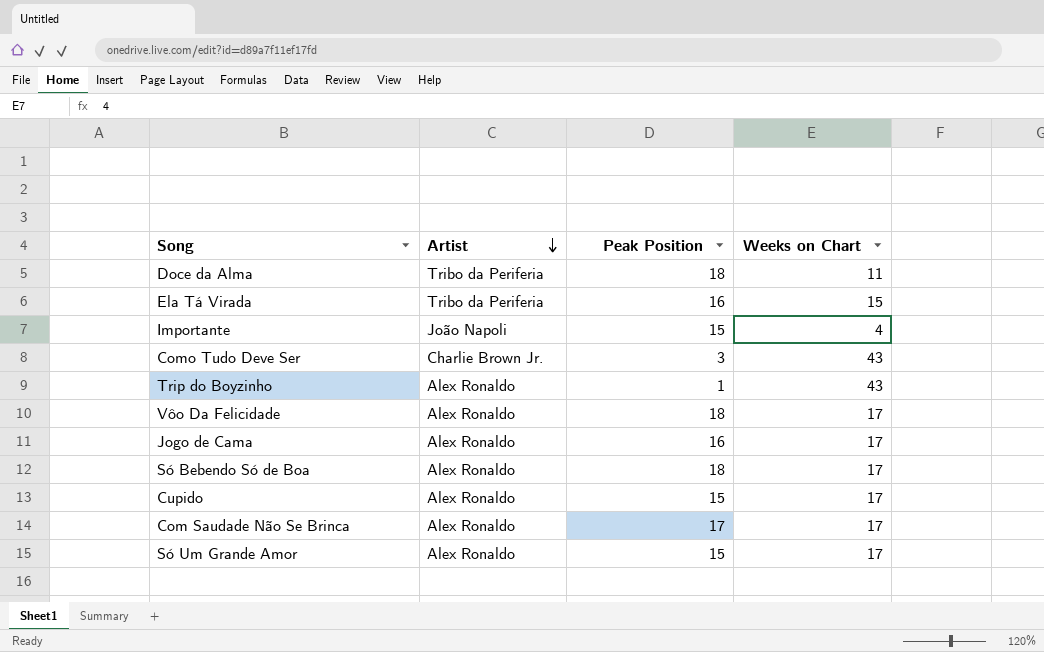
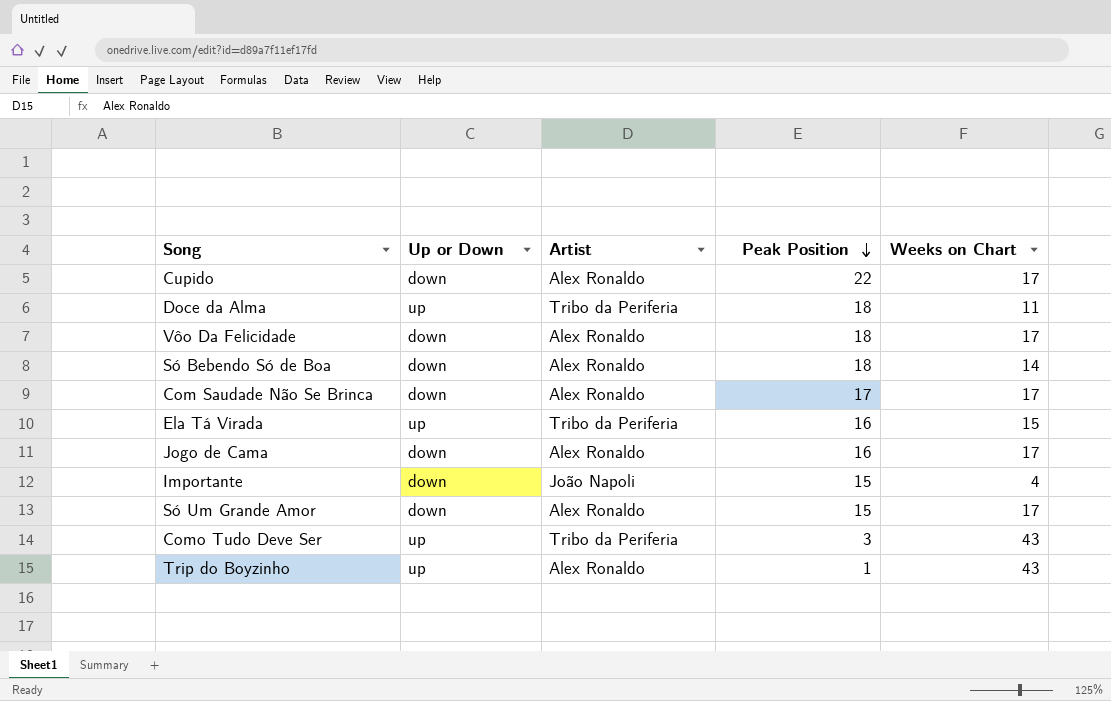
row order: Artist descending -> Peak Position descending
column Up or Down | position: none -> 2
Cupido | Peak Position: 15 -> 22
Só Bebendo Só de Boa | Weeks on Chart: 17 -> 14
Como Tudo Deve Ser | Artist: Charlie Brown Jr. -> Tribo da Periferia

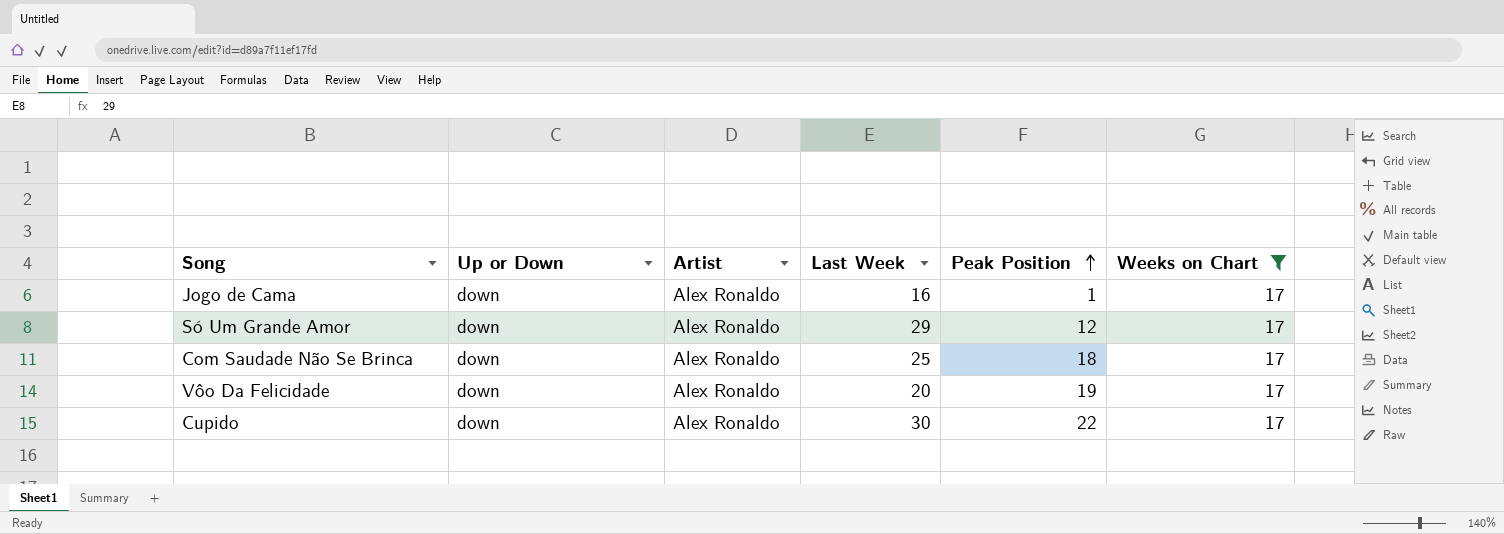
filter: none -> Weeks on Chart = 17
row order: Peak Position descending -> Peak Position ascending
column Last Week | position: none -> 4
Jogo de Cama | Peak Position: 16 -> 1
Só Um Grande Amor | Peak Position: 15 -> 12
Com Saudade Não Se Brinca | Peak Position: 17 -> 18
Vôo Da Felicidade | Peak Position: 18 -> 19

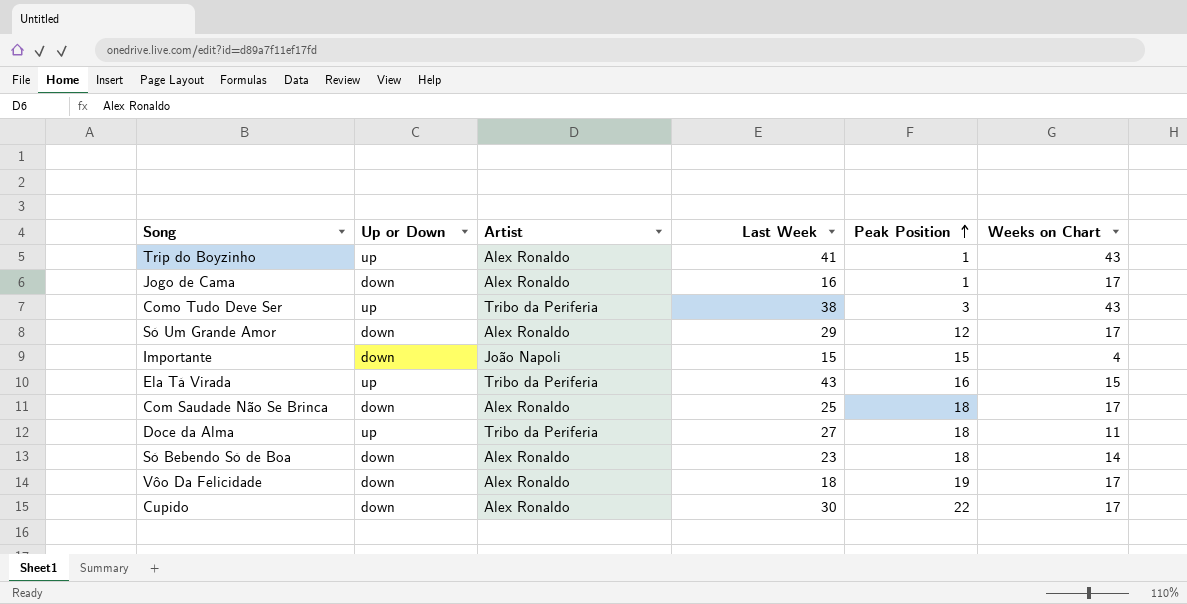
filter: Weeks on Chart = 17 -> none
Vôo Da Felicidade | Last Week: 20 -> 18

